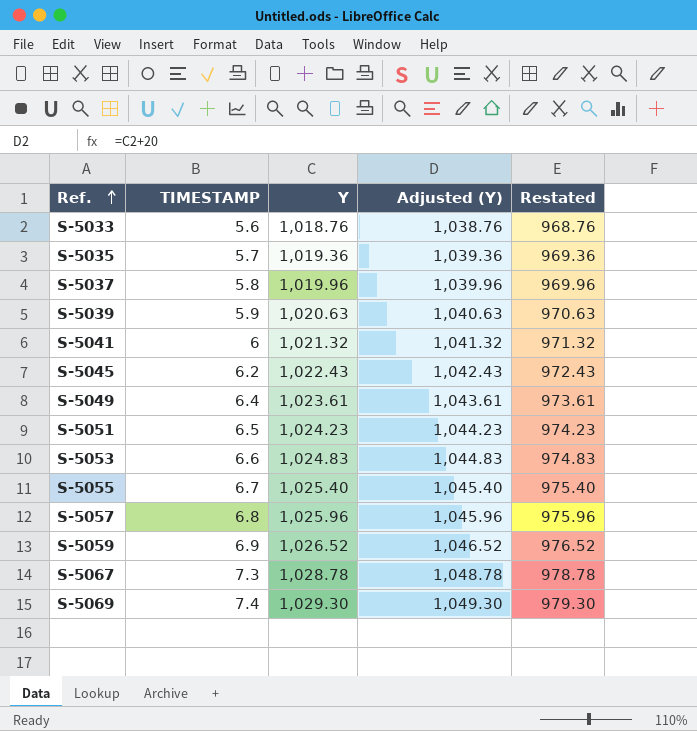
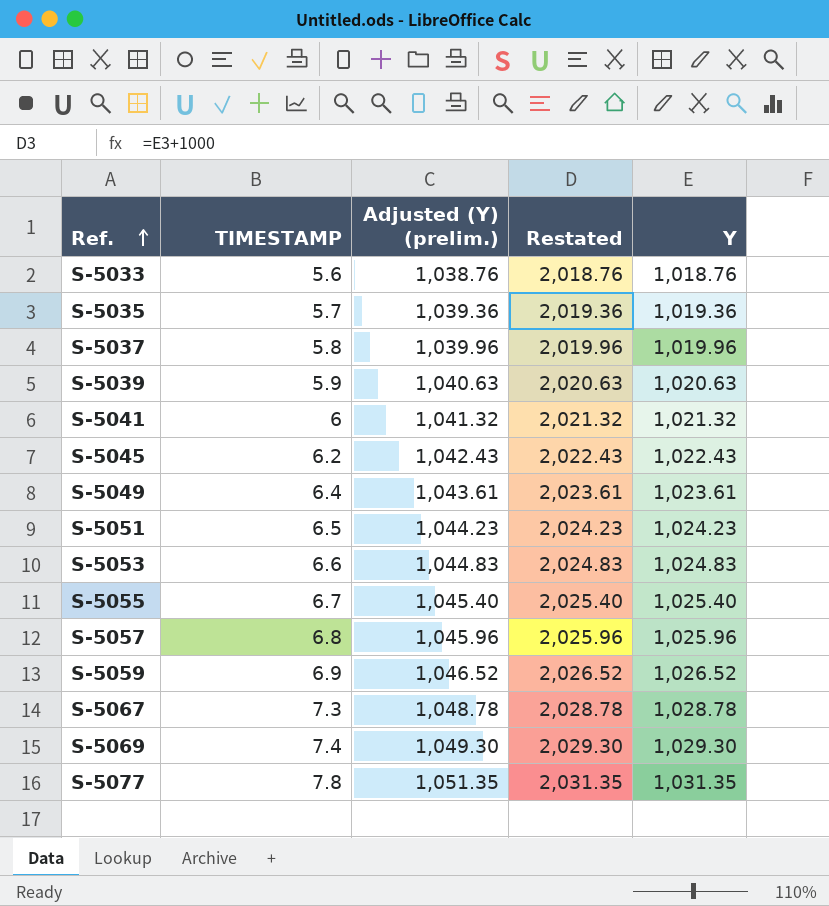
column name: Adjusted (Y) -> Adjusted (Y) (prelim.)
column Restated | formula: [Y] - 50 -> [Y] + 1000
column Y | position: 3 -> 5
row S-5077: none -> 7.8 | 1,051.35 | 2,031.35 | 1,031.35

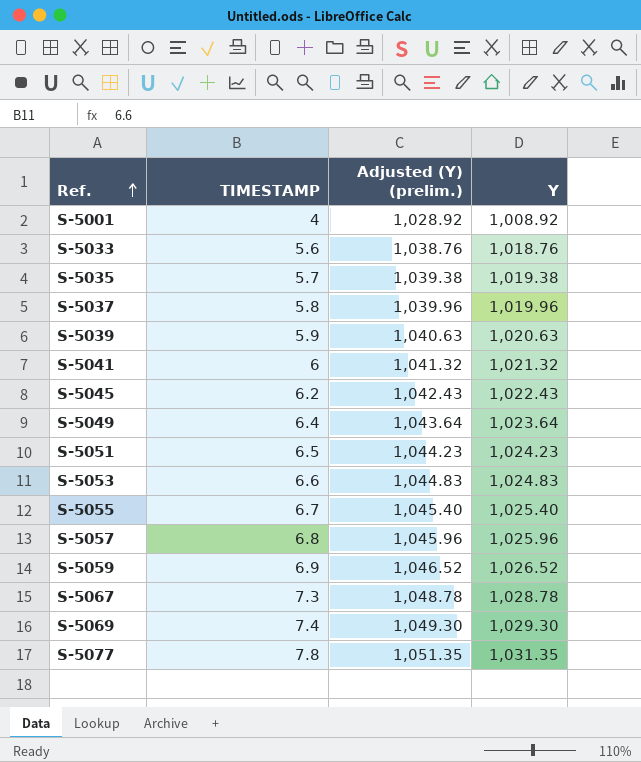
column Restated | formula: [Y] + 1000 -> none
row S-5001: none -> 4 | 1,028.92 | 1,008.92
S-5035 | Adjusted (Y) (prelim.): 1,039.36 -> 1,039.38
S-5035 | Y: 1,019.36 -> 1,019.38
S-5049 | Adjusted (Y) (prelim.): 1,043.61 -> 1,043.64
S-5049 | Y: 1,023.61 -> 1,023.64

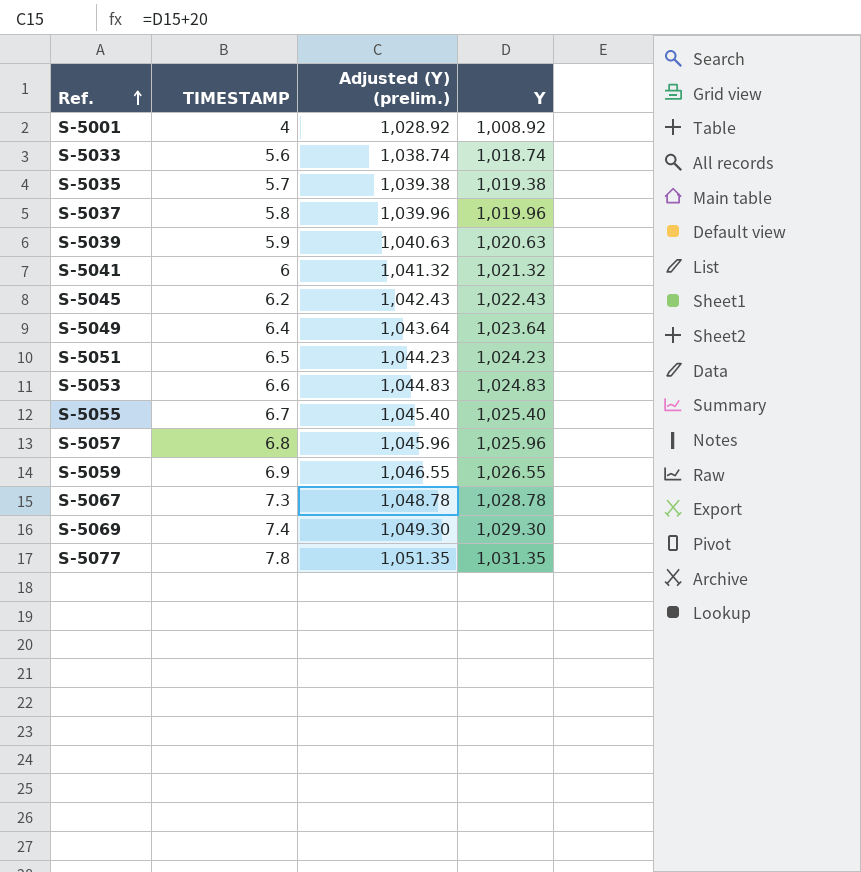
S-5033 | Adjusted (Y) (prelim.): 1,038.76 -> 1,038.74
S-5033 | Y: 1,018.76 -> 1,018.74
S-5059 | Adjusted (Y) (prelim.): 1,046.52 -> 1,046.55
S-5059 | Y: 1,026.52 -> 1,026.55

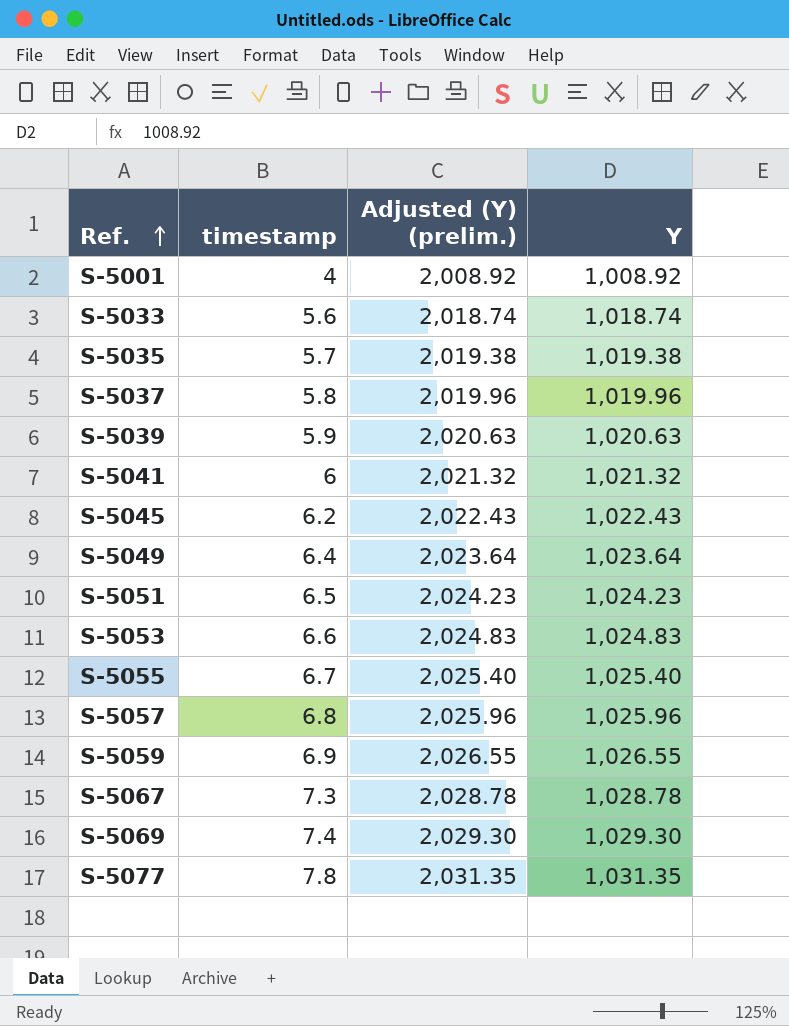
column name: TIMESTAMP -> timestamp
column Adjusted (Y) (prelim.) | formula: [Y] + 20 -> [Y] + 1000

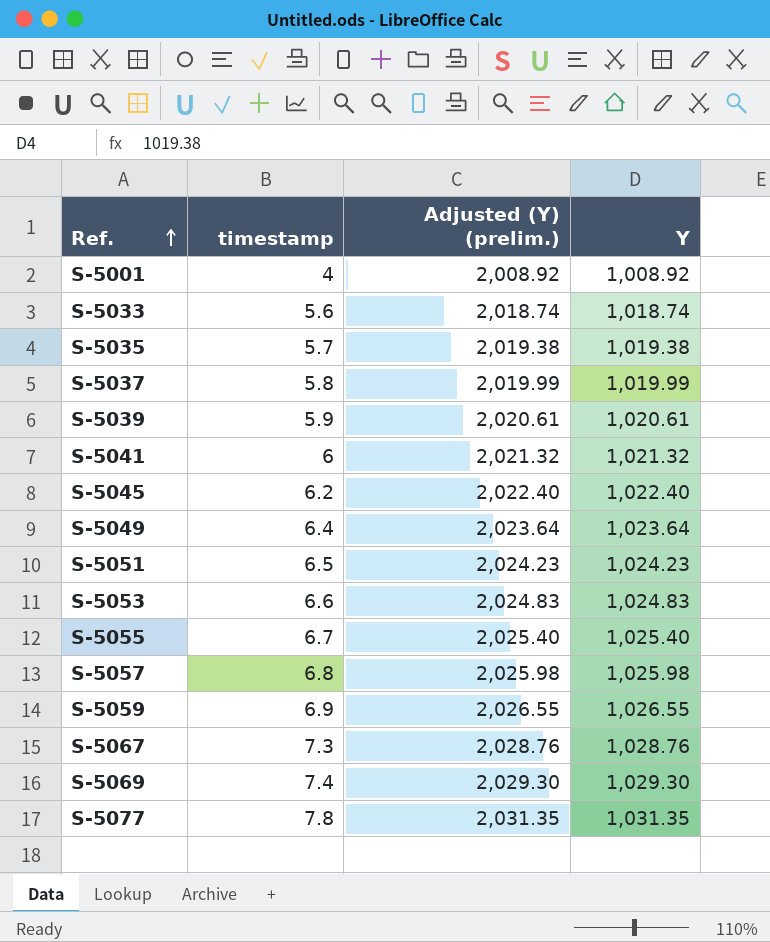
S-5037 | Adjusted (Y) (prelim.): 2,019.96 -> 2,019.99
S-5037 | Y: 1,019.96 -> 1,019.99
S-5039 | Adjusted (Y) (prelim.): 2,020.63 -> 2,020.61
S-5039 | Y: 1,020.63 -> 1,020.61
S-5045 | Adjusted (Y) (prelim.): 2,022.43 -> 2,022.40
S-5045 | Y: 1,022.43 -> 1,022.40
S-5057 | Adjusted (Y) (prelim.): 2,025.96 -> 2,025.98
S-5057 | Y: 1,025.96 -> 1,025.98
S-5067 | Adjusted (Y) (prelim.): 2,028.78 -> 2,028.76
S-5067 | Y: 1,028.78 -> 1,028.76

